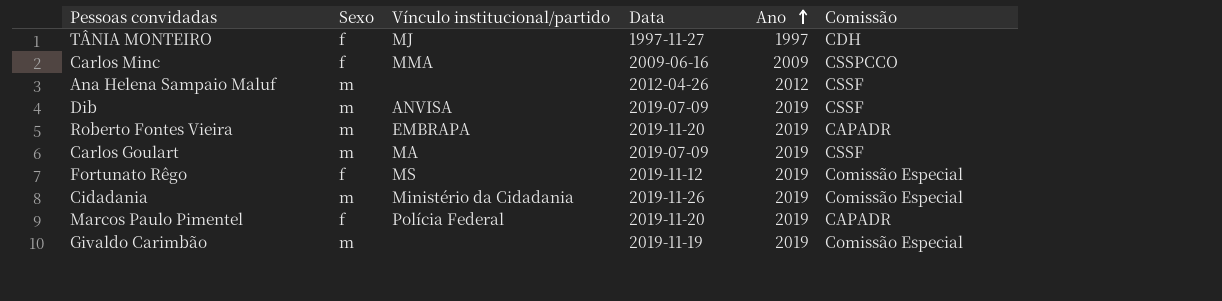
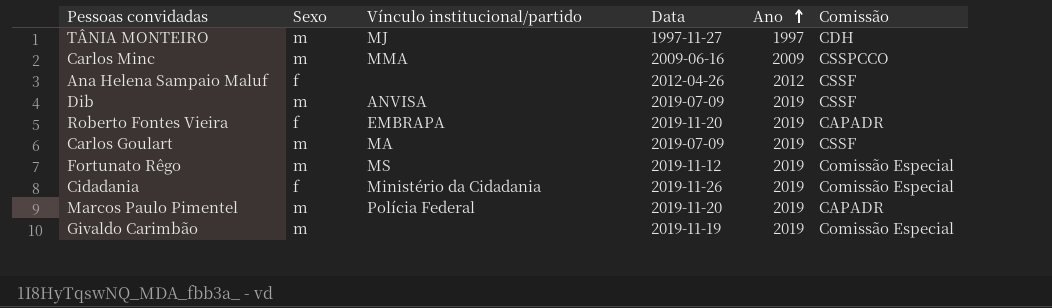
TÂNIA MONTEIRO | Sexo: f -> m
Carlos Minc | Sexo: f -> m
Ana Helena Sampaio Maluf | Sexo: m -> f
Roberto Fontes Vieira | Sexo: m -> f
Fortunato Rêgo | Sexo: f -> m
Cidadania | Sexo: m -> f
Marcos Paulo Pimentel | Sexo: f -> m

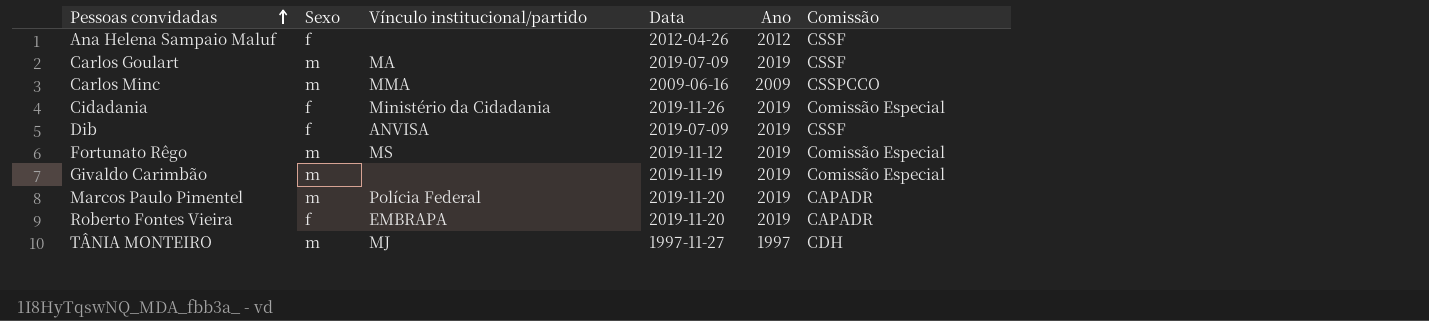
row order: Ano ascending -> Pessoas convidadas ascending
Dib | Sexo: m -> f

